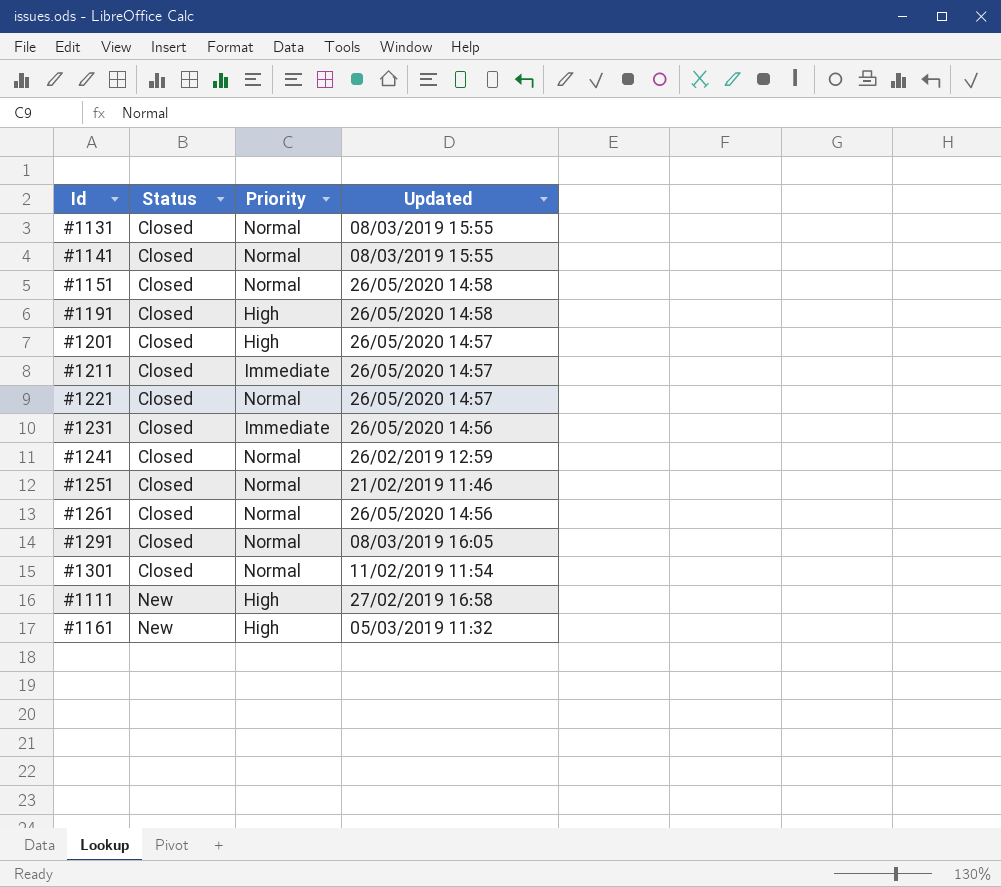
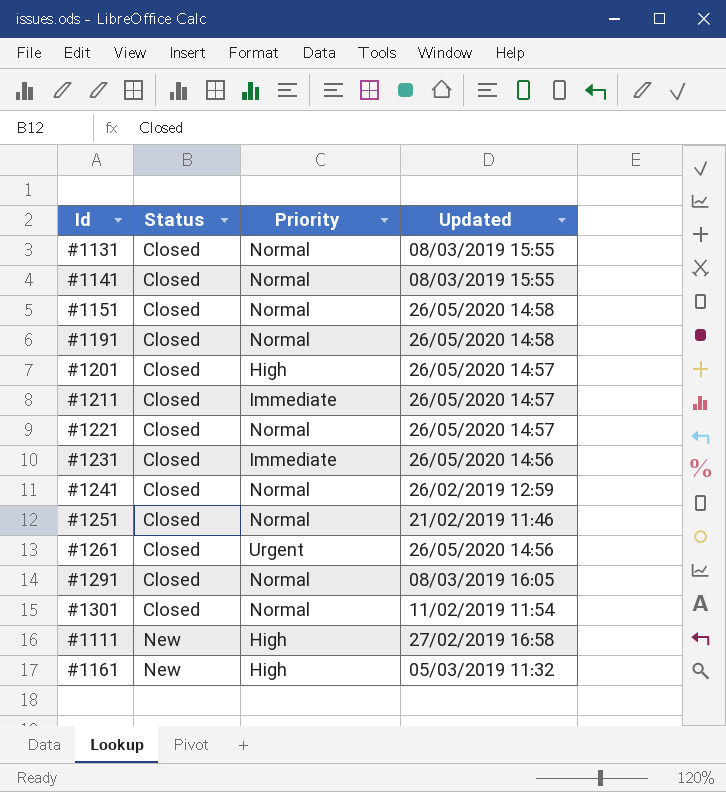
#1191 | Priority: High -> Normal
#1261 | Priority: Normal -> Urgent

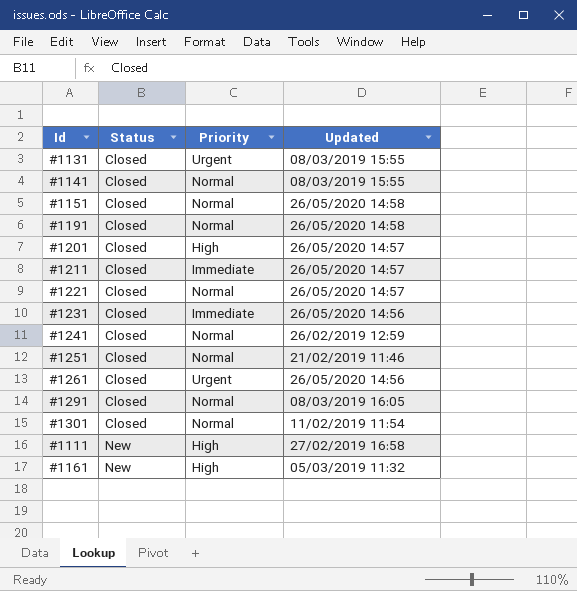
#1131 | Priority: Normal -> Urgent

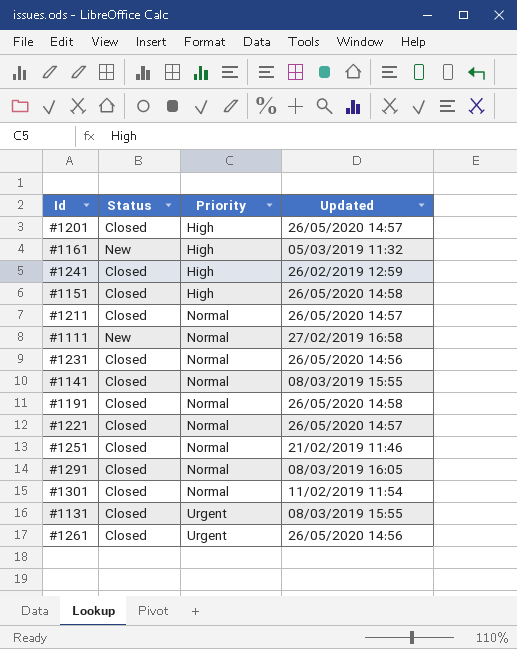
row order: Status ascending -> Priority ascending
#1241 | Priority: Normal -> High
#1151 | Priority: Normal -> High
#1211 | Priority: Immediate -> Normal
#1111 | Priority: High -> Normal
#1231 | Priority: Immediate -> Normal

